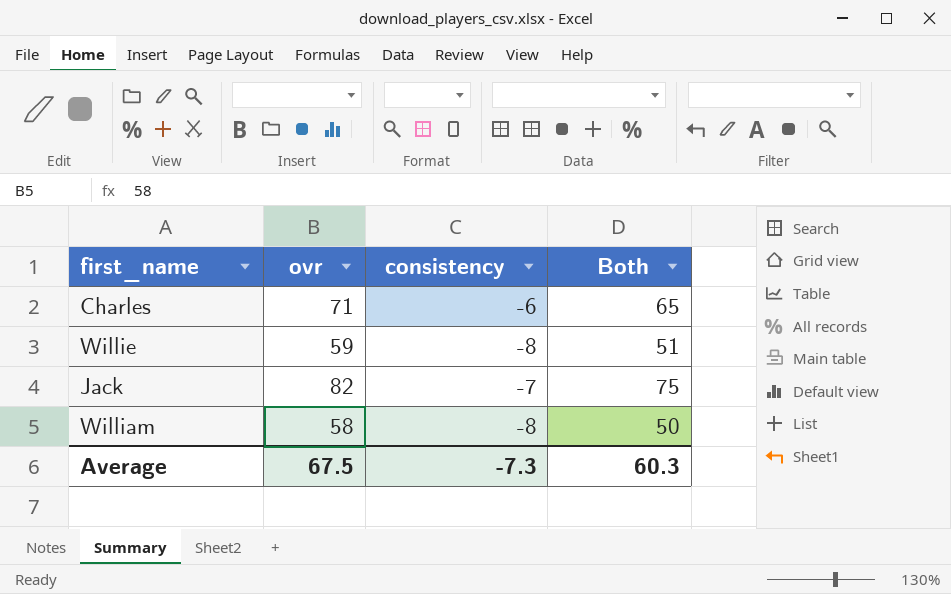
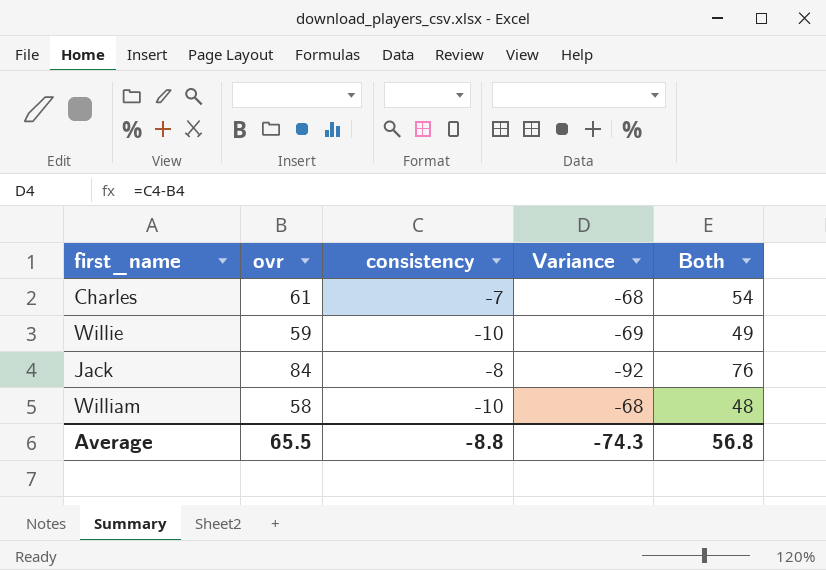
column Variance | formula: none -> [consistency] - [ovr]
Charles | ovr: 71 -> 61
Charles | consistency: -6 -> -7
Charles | Both: 65 -> 54
Willie | consistency: -8 -> -10
Willie | Both: 51 -> 49
Jack | ovr: 82 -> 84
Jack | consistency: -7 -> -8
Jack | Both: 75 -> 76
William | consistency: -8 -> -10
William | Both: 50 -> 48
Average | ovr: 67.5 -> 65.5
Average | consistency: -7.3 -> -8.8
Average | Both: 60.3 -> 56.8

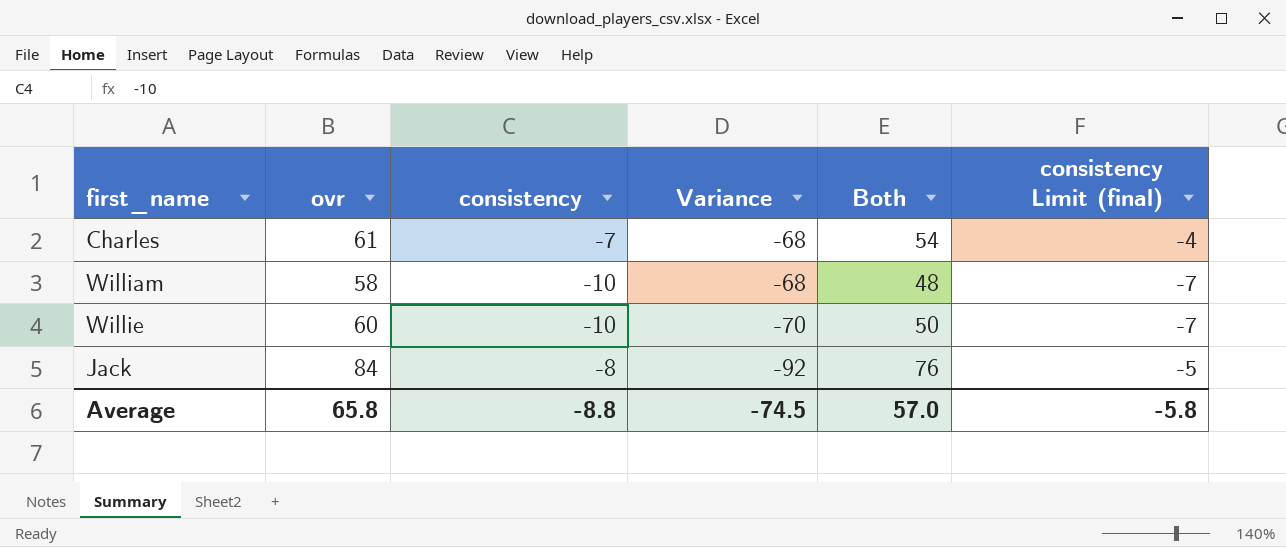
row order: none -> Variance descending
column consistency Limit (final) | formula: none -> [consistency] + 3
Willie | ovr: 59 -> 60
Willie | Variance: -69 -> -70
Willie | Both: 49 -> 50
Average | ovr: 65.5 -> 65.8
Average | Variance: -74.3 -> -74.5
Average | Both: 56.8 -> 57.0

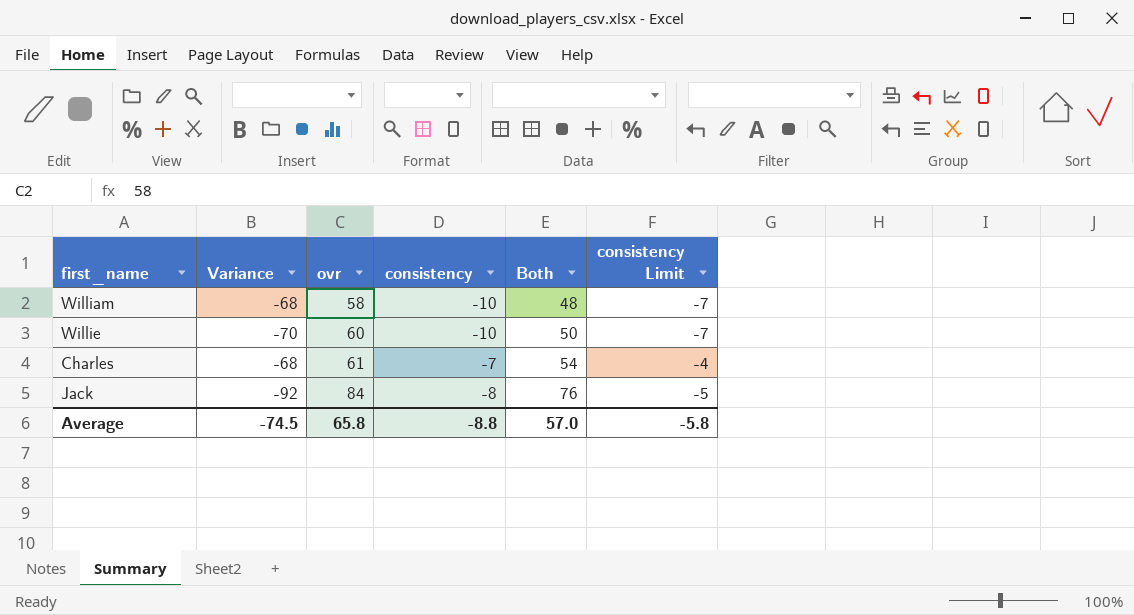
row order: Variance descending -> ovr ascending
column Variance | position: 4 -> 2
column name: consistency Limit (final) -> consistency Limit

